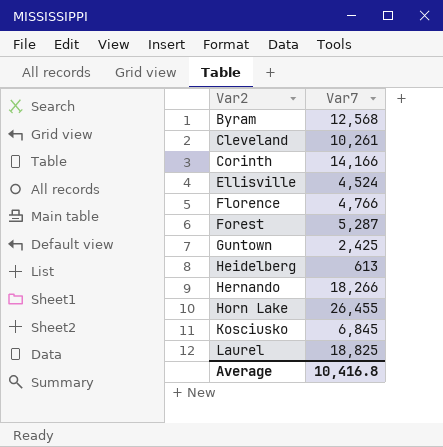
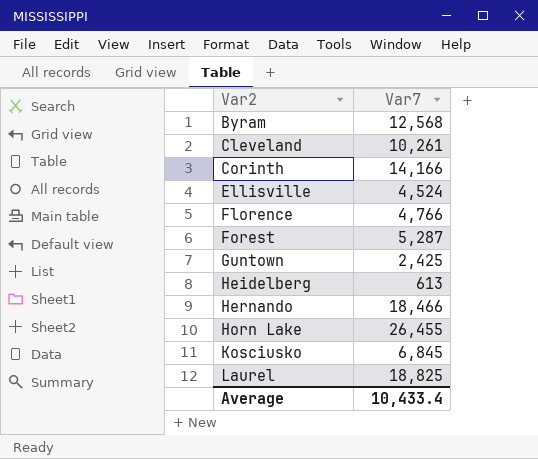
Hernando | Var7: 18,266 -> 18,466
Average | Var7: 10,416.8 -> 10,433.4

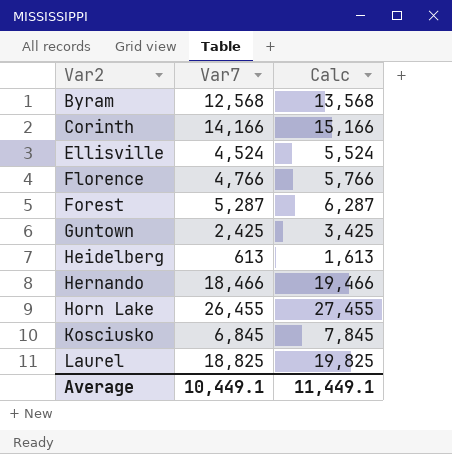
column Calc | formula: none -> [Var7] + 1000
row Cleveland: 10,261 -> none
Average | Var7: 10,433.4 -> 10,449.1

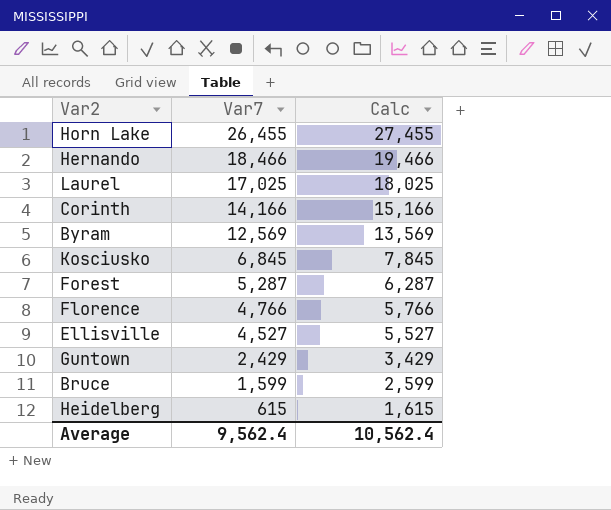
row order: Var2 ascending -> Var7 descending
Laurel | Var7: 18,825 -> 17,025
Laurel | Calc: 19,825 -> 18,025
Byram | Var7: 12,568 -> 12,569
Byram | Calc: 13,568 -> 13,569
Ellisville | Var7: 4,524 -> 4,527
Ellisville | Calc: 5,524 -> 5,527
Guntown | Var7: 2,425 -> 2,429
Guntown | Calc: 3,425 -> 3,429
row Bruce: none -> 1,599 | 2,599
Heidelberg | Var7: 613 -> 615
Heidelberg | Calc: 1,613 -> 1,615
Average | Var7: 10,449.1 -> 9,562.4
Average | Calc: 11,449.1 -> 10,562.4

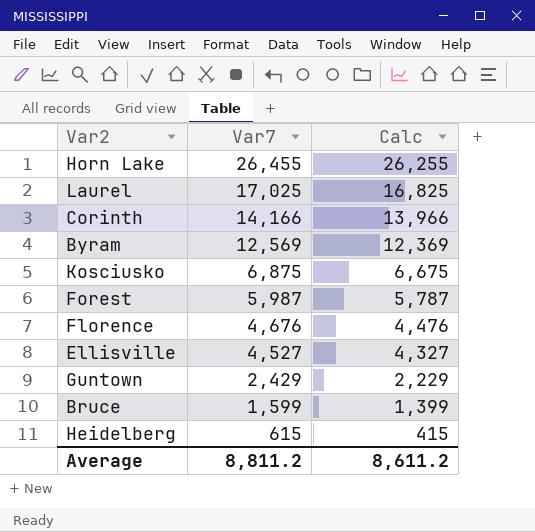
column Calc | formula: [Var7] + 1000 -> [Var7] - 200
row Hernando: 18,466 | 19,466 -> none
Kosciusko | Var7: 6,845 -> 6,875
Forest | Var7: 5,287 -> 5,987
Florence | Var7: 4,766 -> 4,676
Average | Var7: 9,562.4 -> 8,811.2
Average | Calc: 10,562.4 -> 8,611.2

